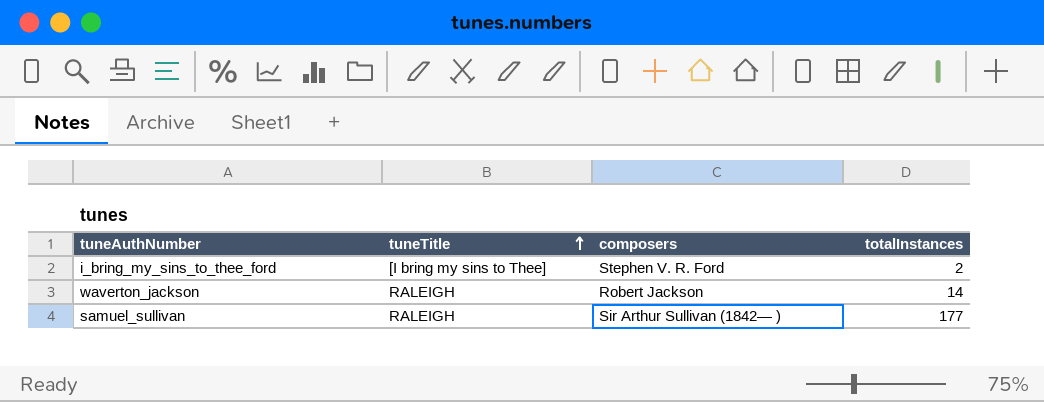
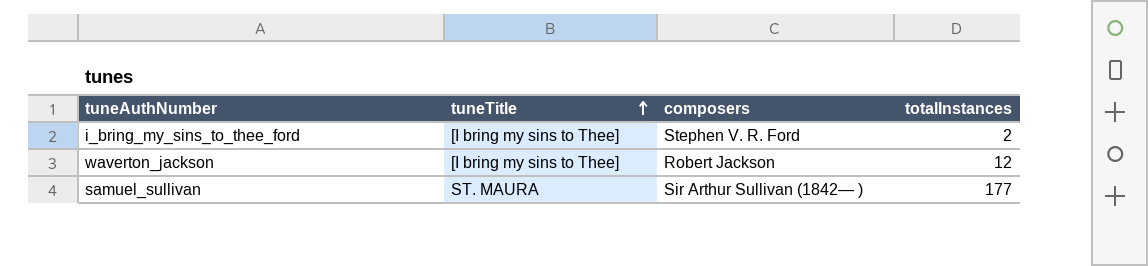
waverton_jackson | tuneTitle: RALEIGH -> [I bring my sins to Thee]
waverton_jackson | totalInstances: 14 -> 12
samuel_sullivan | tuneTitle: RALEIGH -> ST. MAURA

